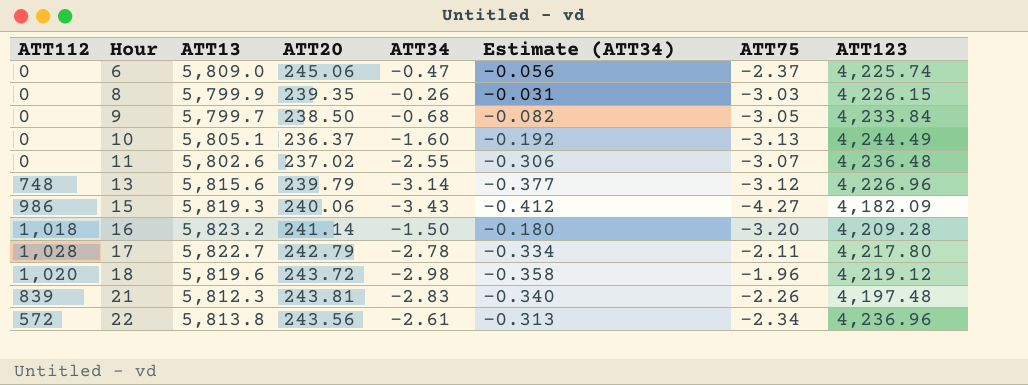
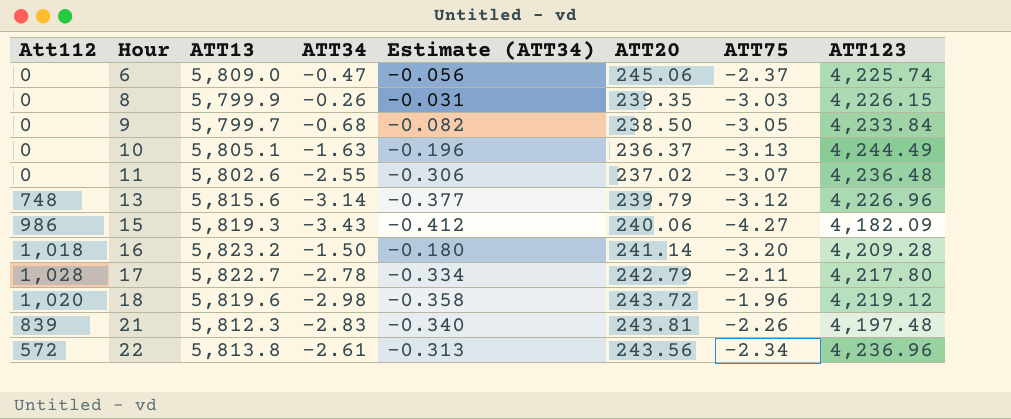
column name: ATT112 -> Att112
column ATT20 | position: 4 -> 6
10 | ATT34: -1.60 -> -1.63
10 | Estimate (ATT34): -0.192 -> -0.196

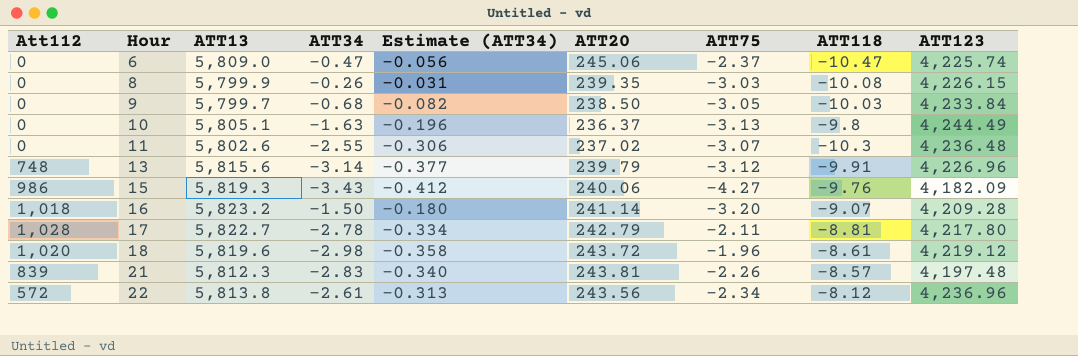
column ATT118 | position: none -> 8

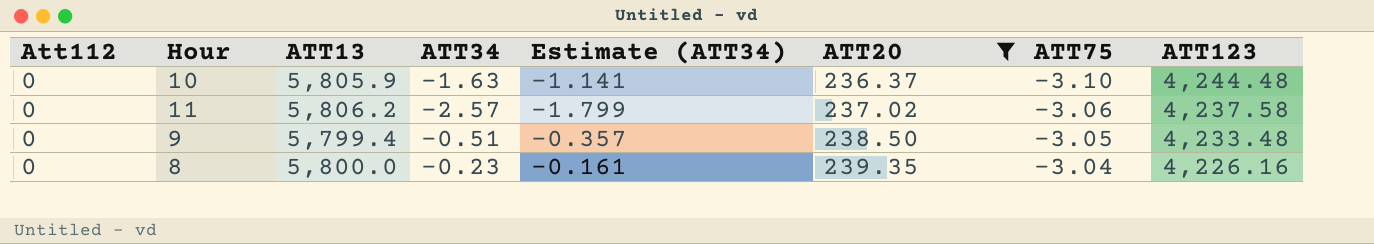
filter: none -> ATT20 <= 239.35
row order: Hour ascending -> ATT20 ascending
column ATT118 | position: 8 -> none
column Estimate (ATT34) | formula: [ATT34] * 0.12 -> [ATT34] * 0.7
10 | ATT13: 5,805.1 -> 5,805.9
10 | ATT75: -3.13 -> -3.10
10 | ATT123: 4,244.49 -> 4,244.48
11 | ATT13: 5,802.6 -> 5,806.2
11 | ATT34: -2.55 -> -2.57
11 | ATT75: -3.07 -> -3.06
11 | ATT123: 4,236.48 -> 4,237.58
9 | ATT13: 5,799.7 -> 5,799.4
9 | ATT34: -0.68 -> -0.51
9 | ATT123: 4,233.84 -> 4,233.48
8 | ATT13: 5,799.9 -> 5,800.0
8 | ATT34: -0.26 -> -0.23
8 | ATT75: -3.03 -> -3.04
8 | ATT123: 4,226.15 -> 4,226.16

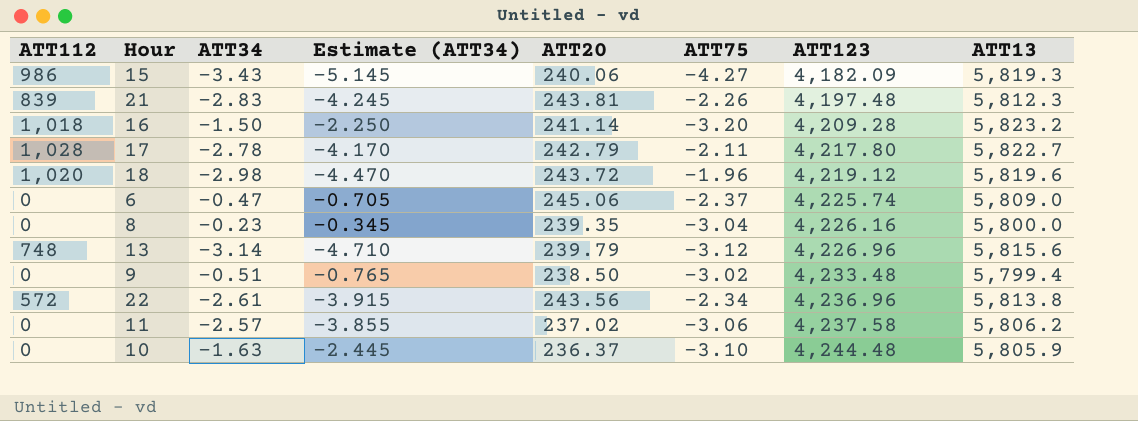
filter: ATT20 <= 239.35 -> none
row order: ATT20 ascending -> ATT123 ascending
column name: Att112 -> ATT112
column Estimate (ATT34) | formula: [ATT34] * 0.7 -> [ATT34] * 1.5
column ATT13 | position: 3 -> 8
9 | ATT75: -3.05 -> -3.02

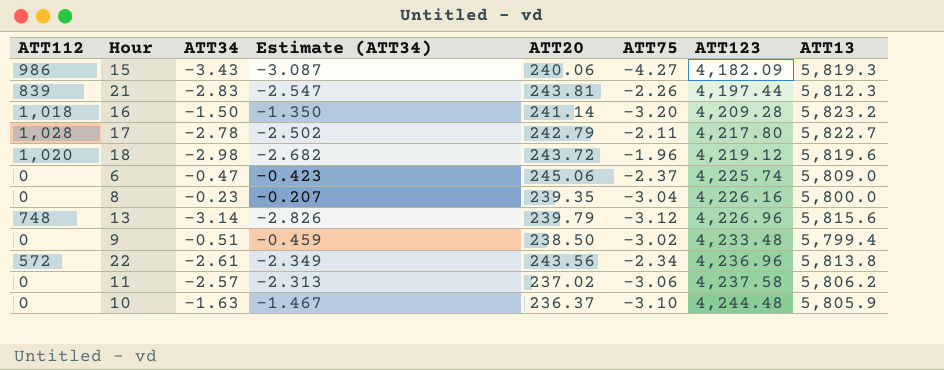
column Estimate (ATT34) | formula: [ATT34] * 1.5 -> [ATT34] * 0.9
21 | ATT123: 4,197.48 -> 4,197.44

